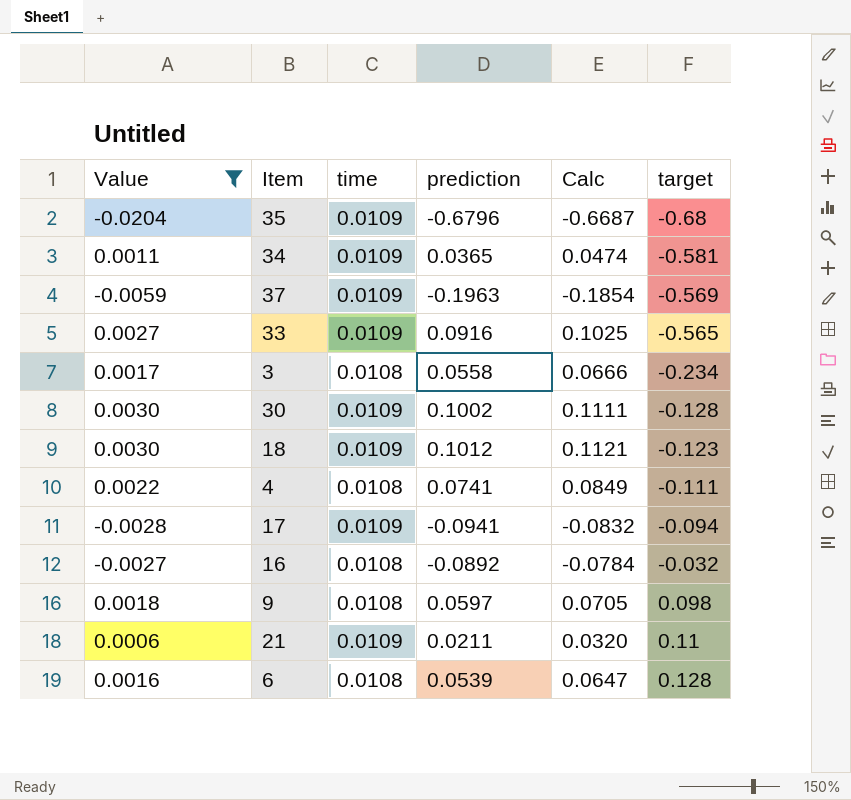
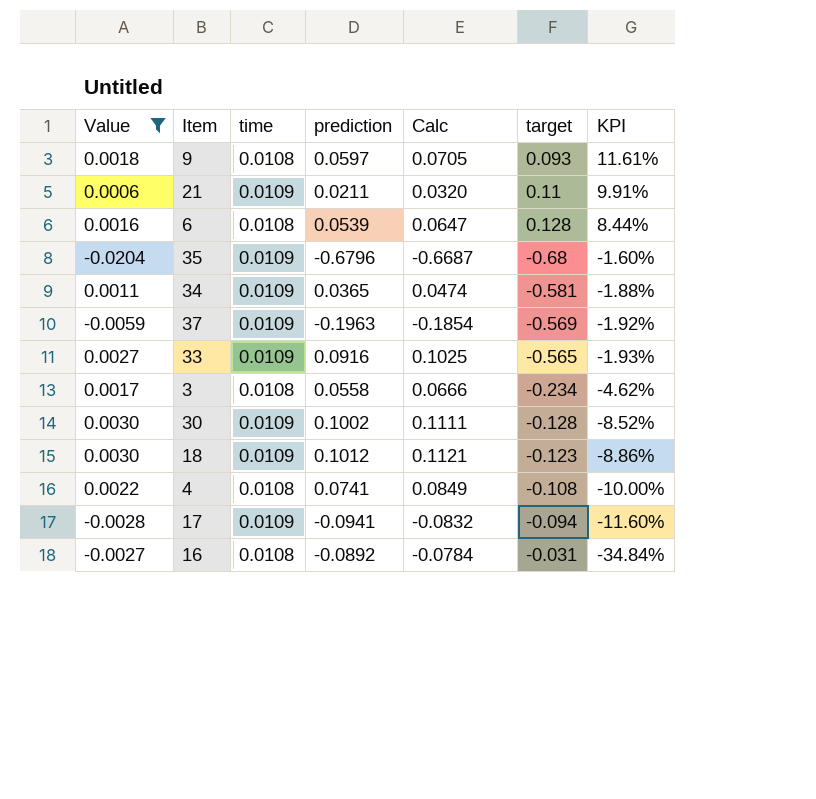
row order: target ascending -> KPI descending
column KPI | formula: none -> [time] / [target]
9 | target: 0.098 -> 0.093
4 | target: -0.111 -> -0.108
16 | target: -0.032 -> -0.031

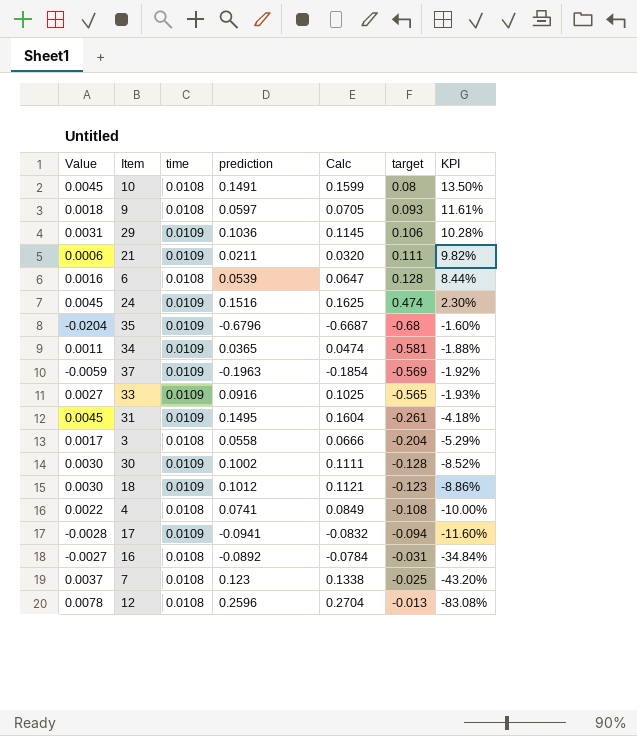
filter: Value <= 0.0030 -> none
21 | target: 0.11 -> 0.111
21 | KPI: 9.91% -> 9.82%
3 | target: -0.234 -> -0.204
3 | KPI: -4.62% -> -5.29%

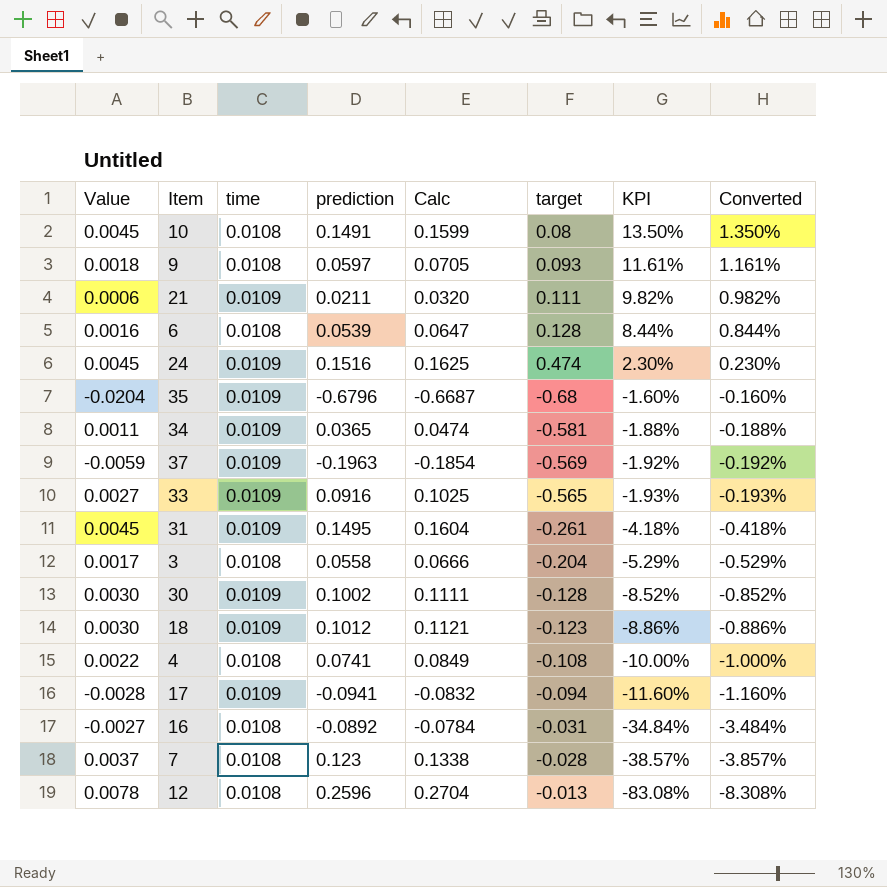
column Converted | formula: none -> [KPI] * 0.1
row 29: 0.0031 | 0.0109 | 0.1036 | 0.1145 | 0.106 | 10.28% -> none
7 | target: -0.025 -> -0.028
7 | KPI: -43.20% -> -38.57%

